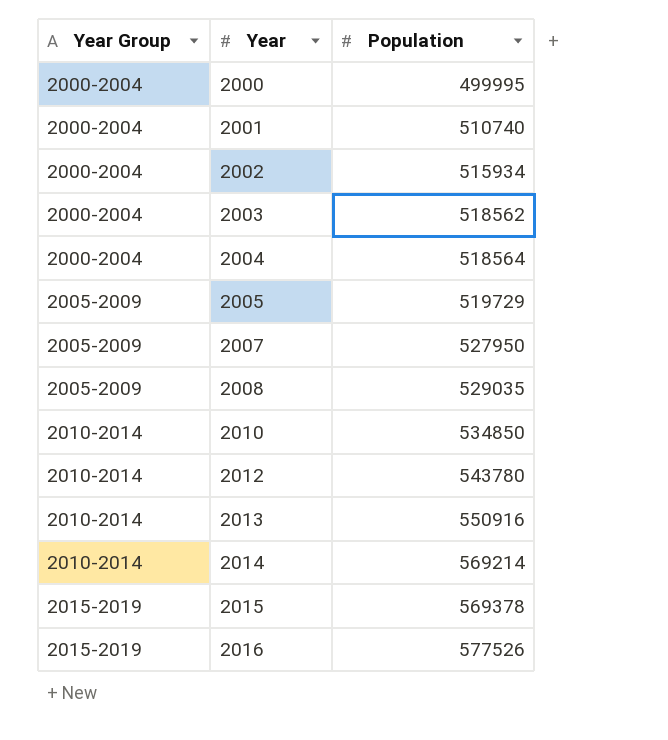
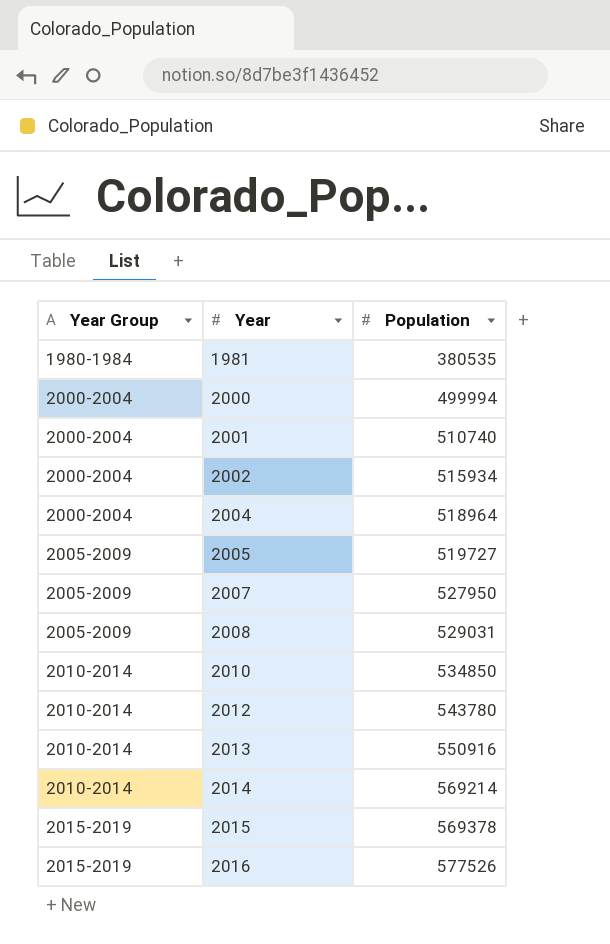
row 2003: 2000-2004 | 518562 -> none
row 1981: none -> 1980-1984 | 380535
2000 | Population: 499995 -> 499994
2004 | Population: 518564 -> 518964
2005 | Population: 519729 -> 519727
2008 | Population: 529035 -> 529031

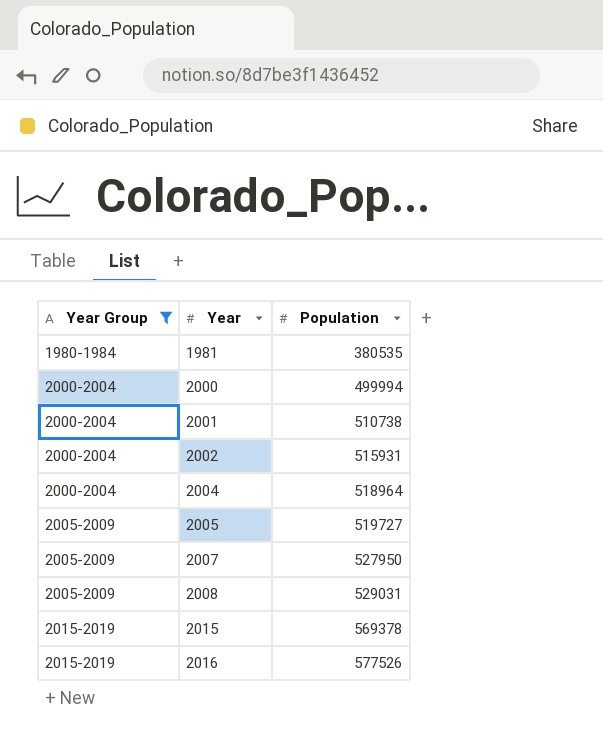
filter: none -> Year Group != 2010-2014
2001 | Population: 510740 -> 510738
2002 | Population: 515934 -> 515931

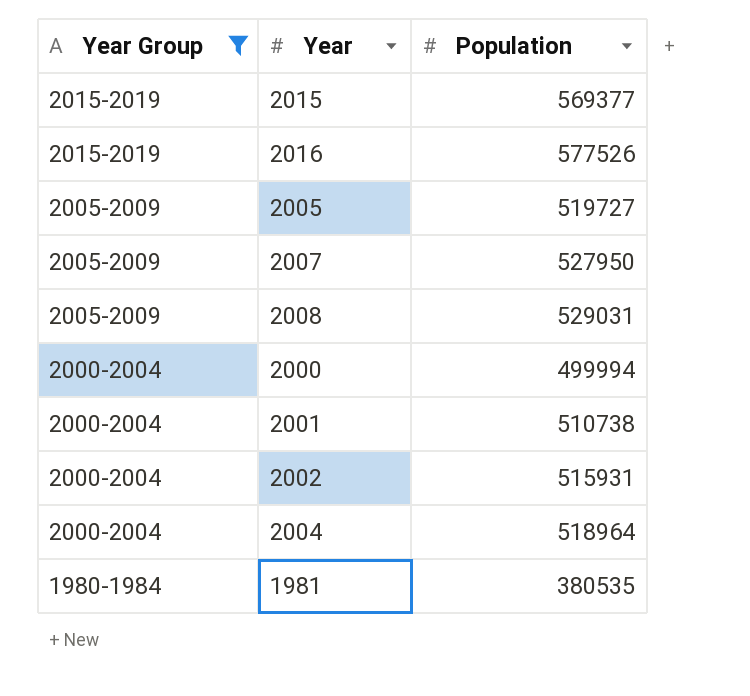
row order: Year Group ascending -> Year Group descending
2015 | Population: 569378 -> 569377

